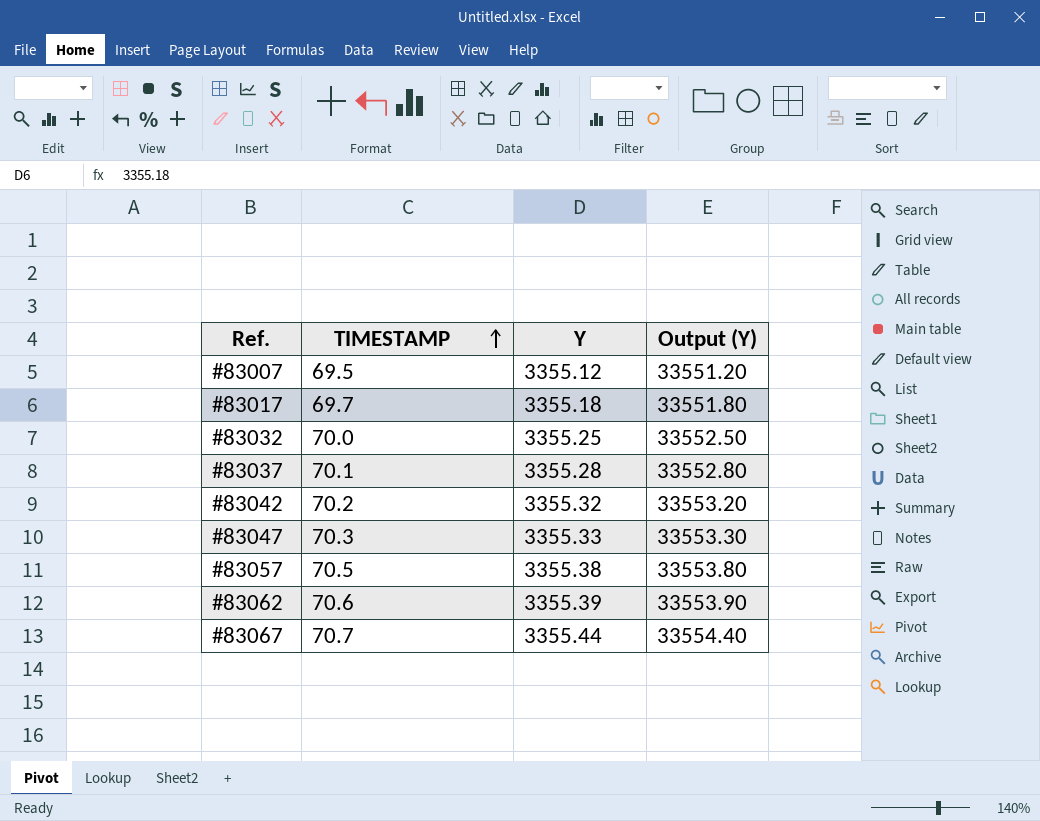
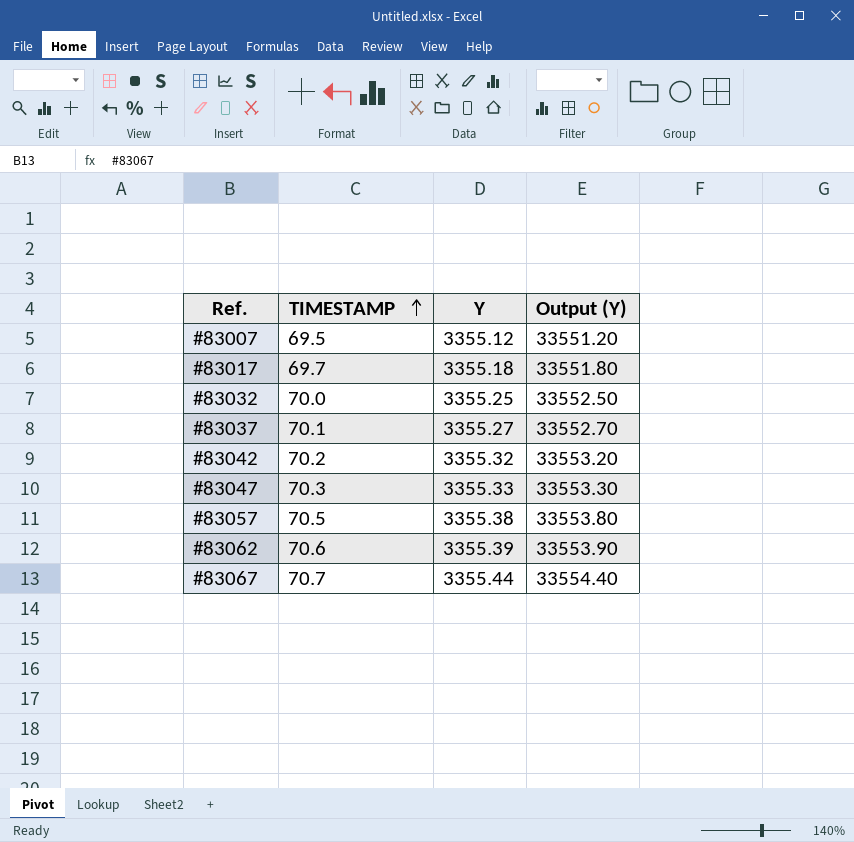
#83037 | Y: 3355.28 -> 3355.27
#83037 | Output (Y): 33552.80 -> 33552.70

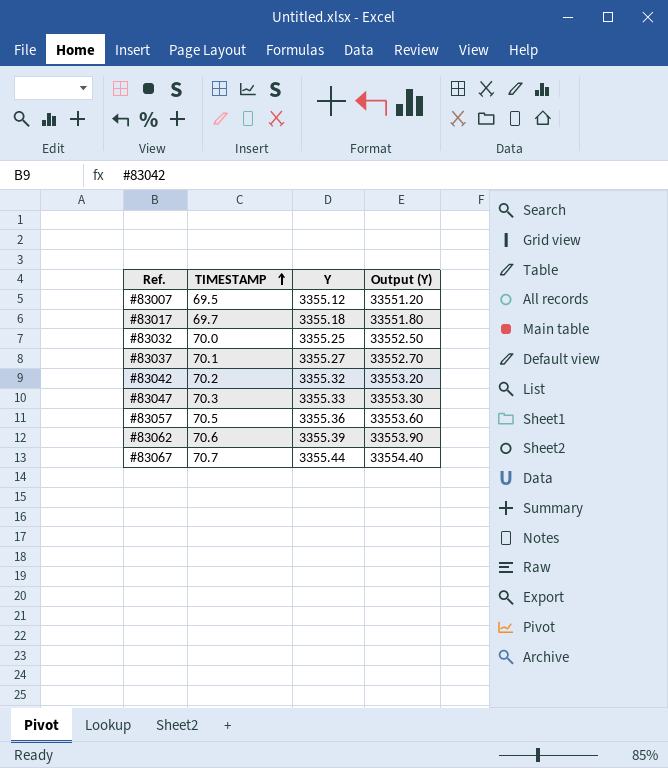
#83057 | Y: 3355.38 -> 3355.36
#83057 | Output (Y): 33553.80 -> 33553.60

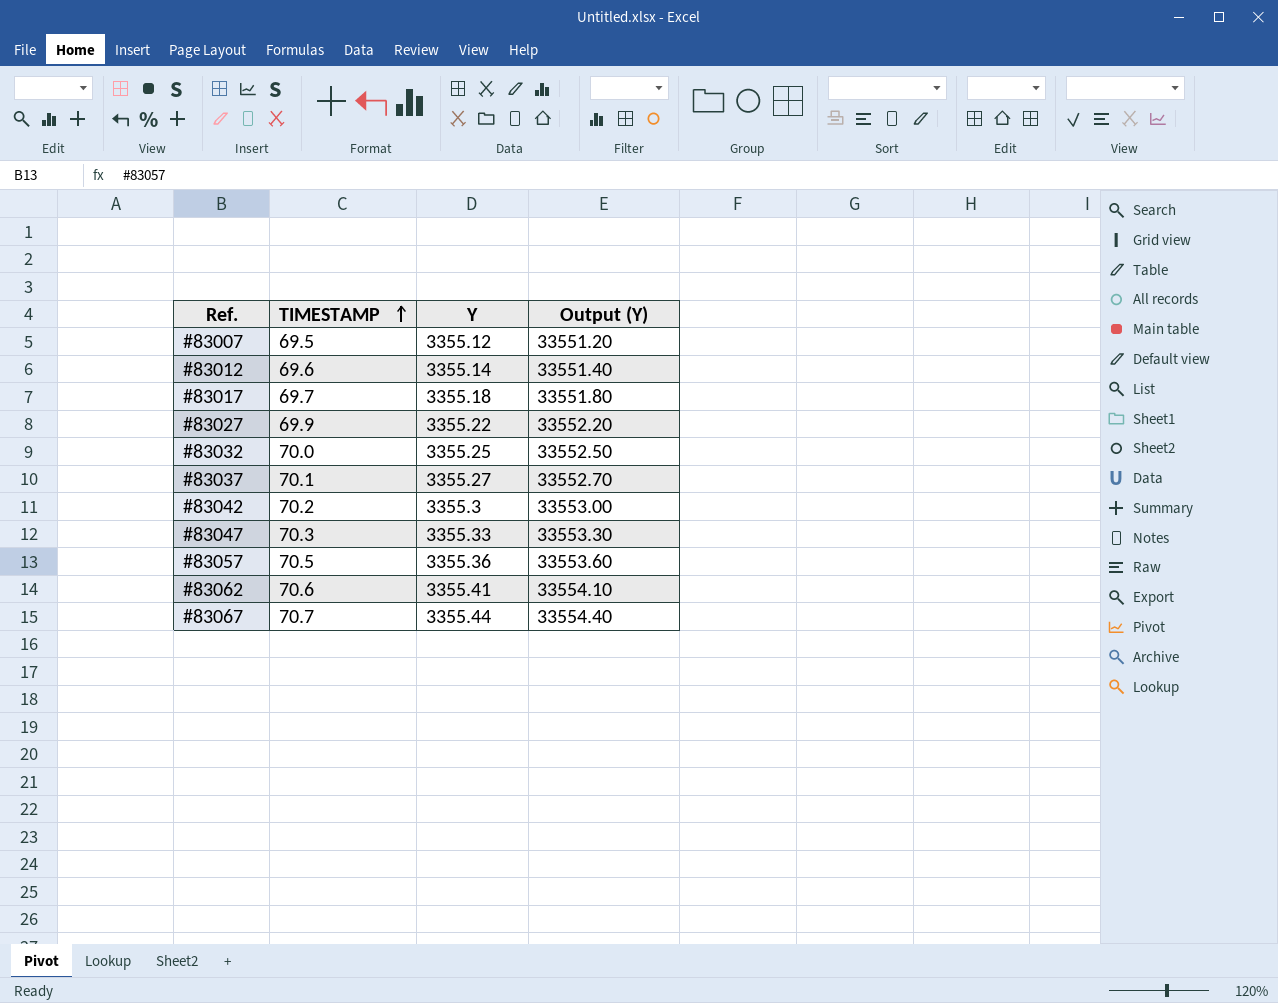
row #83012: none -> 69.6 | 3355.14 | 33551.40
row #83027: none -> 69.9 | 3355.22 | 33552.20
#83042 | Y: 3355.32 -> 3355.3
#83042 | Output (Y): 33553.20 -> 33553.00
#83062 | Y: 3355.39 -> 3355.41
#83062 | Output (Y): 33553.90 -> 33554.10

